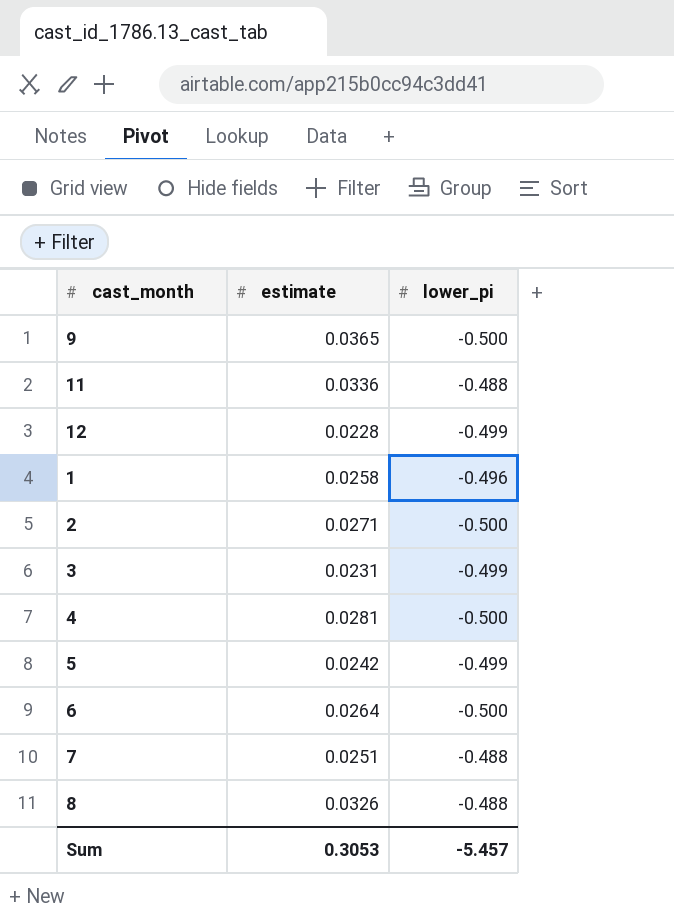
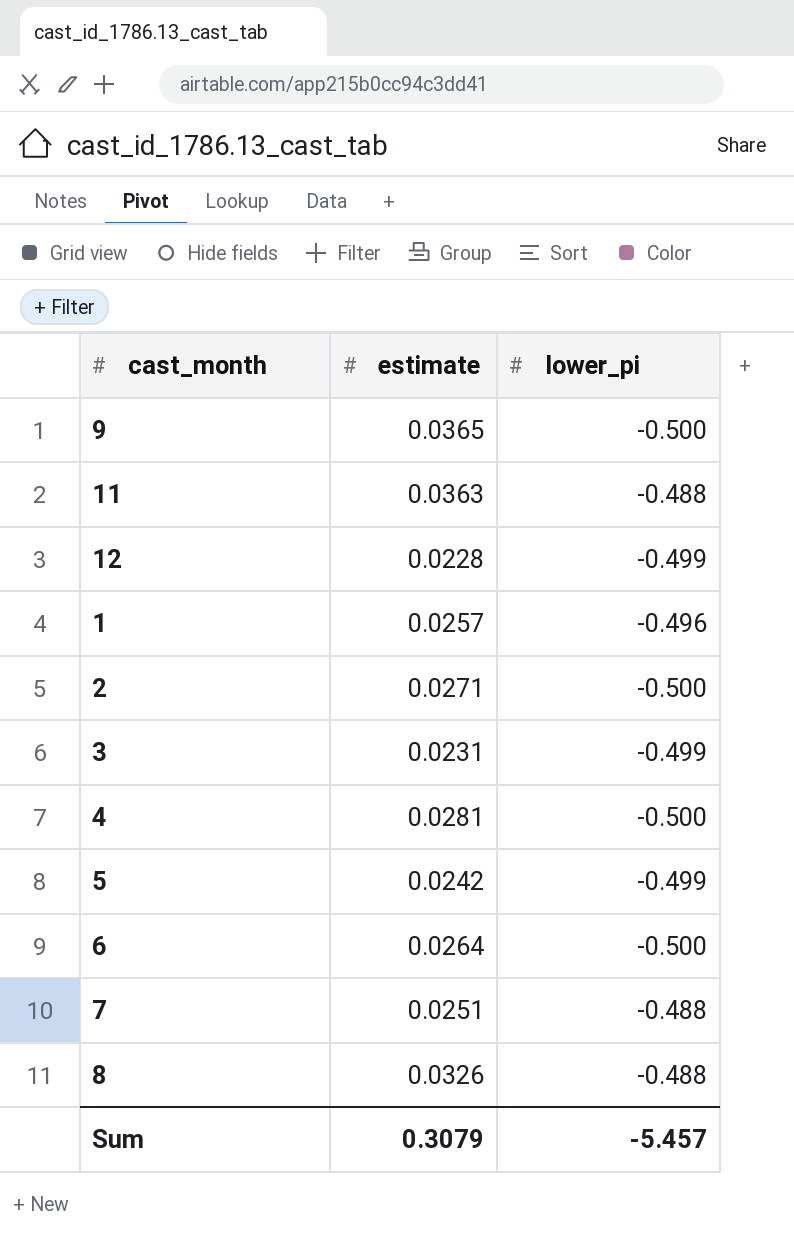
11 | estimate: 0.0336 -> 0.0363
1 | estimate: 0.0258 -> 0.0257
Sum | estimate: 0.3053 -> 0.3079

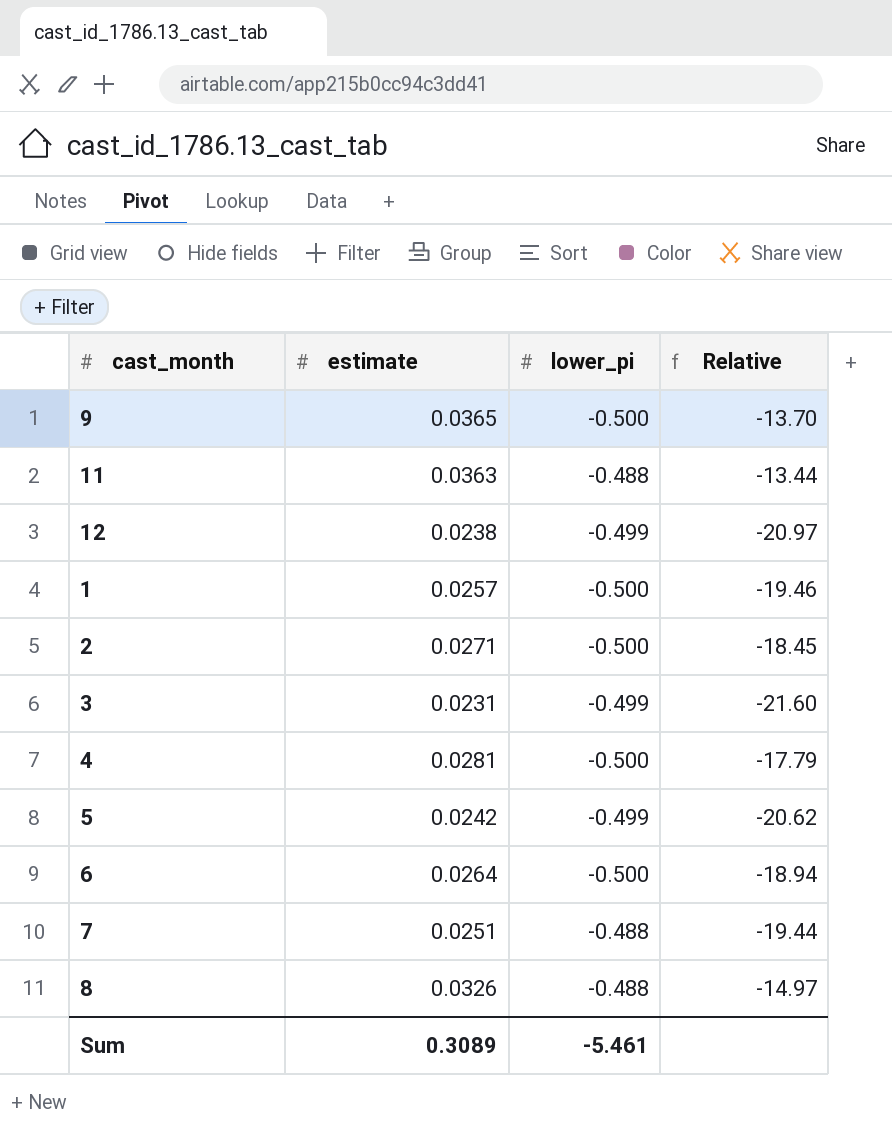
column Relative | formula: none -> [lower_pi] / [estimate]
12 | estimate: 0.0228 -> 0.0238
1 | lower_pi: -0.496 -> -0.500
Sum | estimate: 0.3079 -> 0.3089
Sum | lower_pi: -5.457 -> -5.461

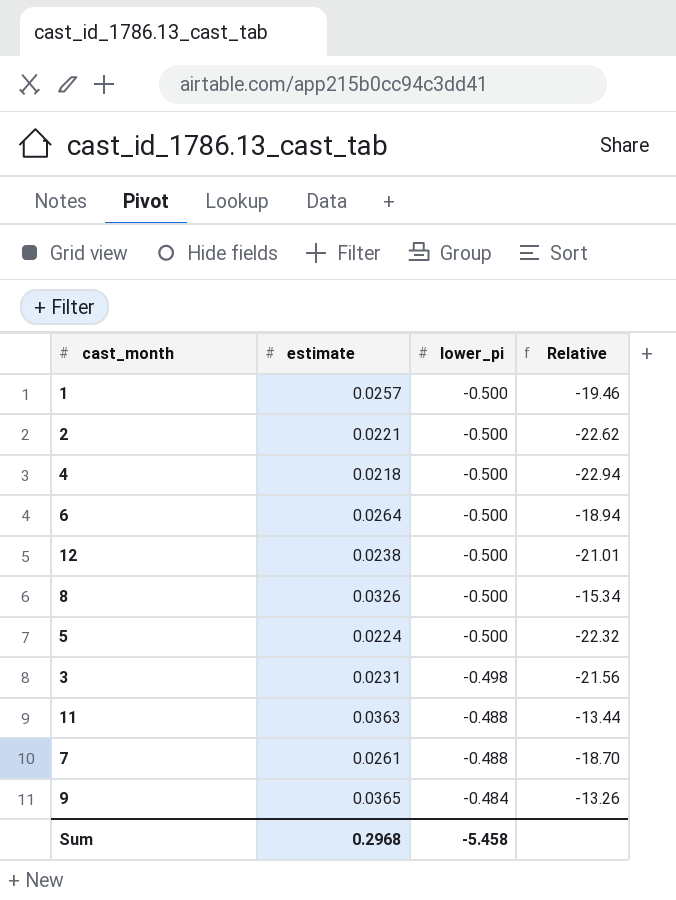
row order: none -> lower_pi ascending
2 | estimate: 0.0271 -> 0.0221
2 | Relative: -18.45 -> -22.62
4 | estimate: 0.0281 -> 0.0218
4 | Relative: -17.79 -> -22.94
12 | lower_pi: -0.499 -> -0.500
12 | Relative: -20.97 -> -21.01
8 | lower_pi: -0.488 -> -0.500
8 | Relative: -14.97 -> -15.34
5 | estimate: 0.0242 -> 0.0224
5 | lower_pi: -0.499 -> -0.500
5 | Relative: -20.62 -> -22.32
3 | lower_pi: -0.499 -> -0.498
3 | Relative: -21.60 -> -21.56
7 | estimate: 0.0251 -> 0.0261
7 | Relative: -19.44 -> -18.70
9 | lower_pi: -0.500 -> -0.484
9 | Relative: -13.70 -> -13.26
Sum | estimate: 0.3089 -> 0.2968
Sum | lower_pi: -5.461 -> -5.458

